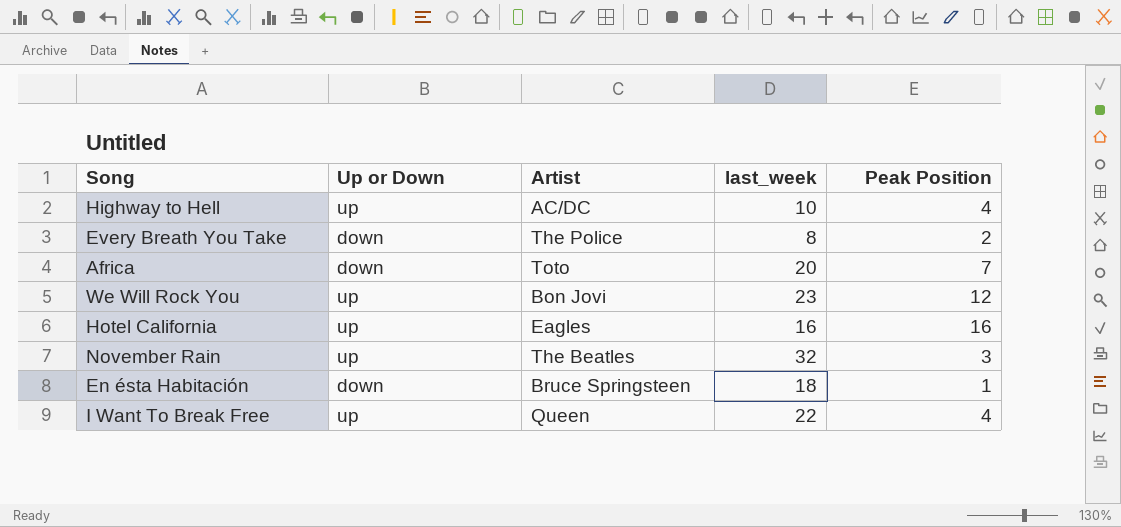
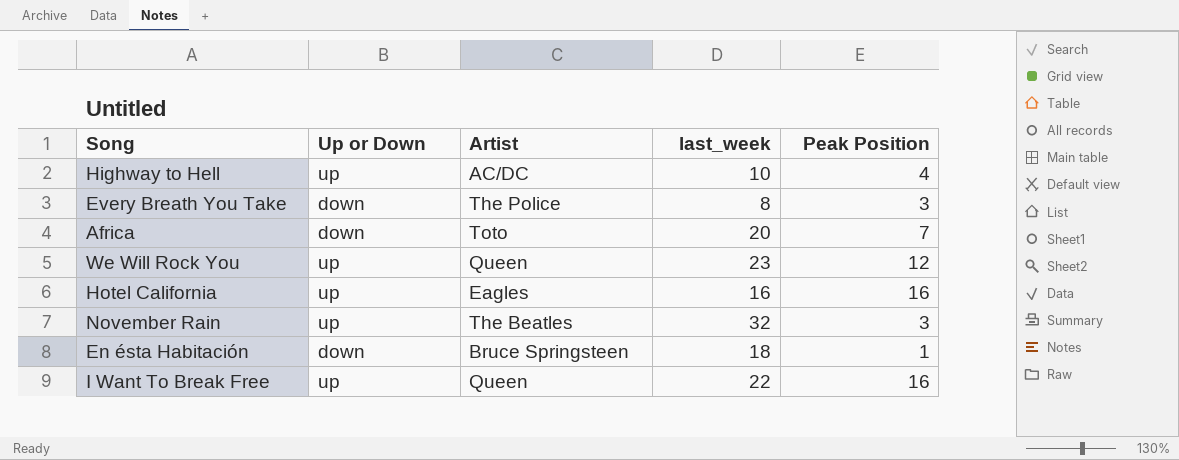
Every Breath You Take | Peak Position: 2 -> 3
We Will Rock You | Artist: Bon Jovi -> Queen
I Want To Break Free | Peak Position: 4 -> 16

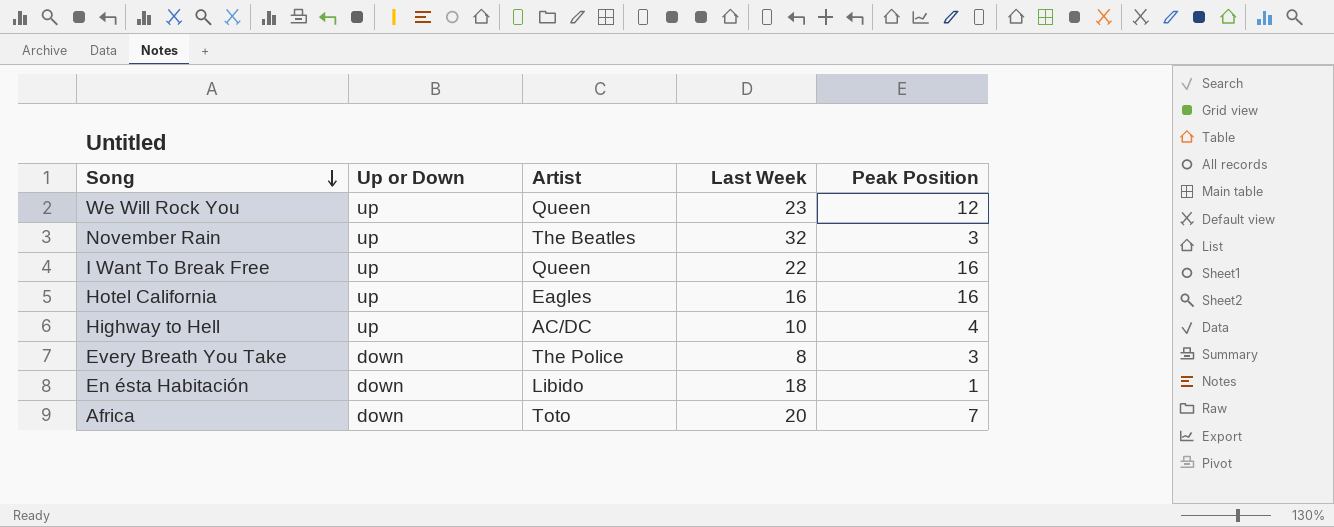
row order: none -> Song descending
column name: last_week -> Last Week
En ésta Habitación | Artist: Bruce Springsteen -> Libido

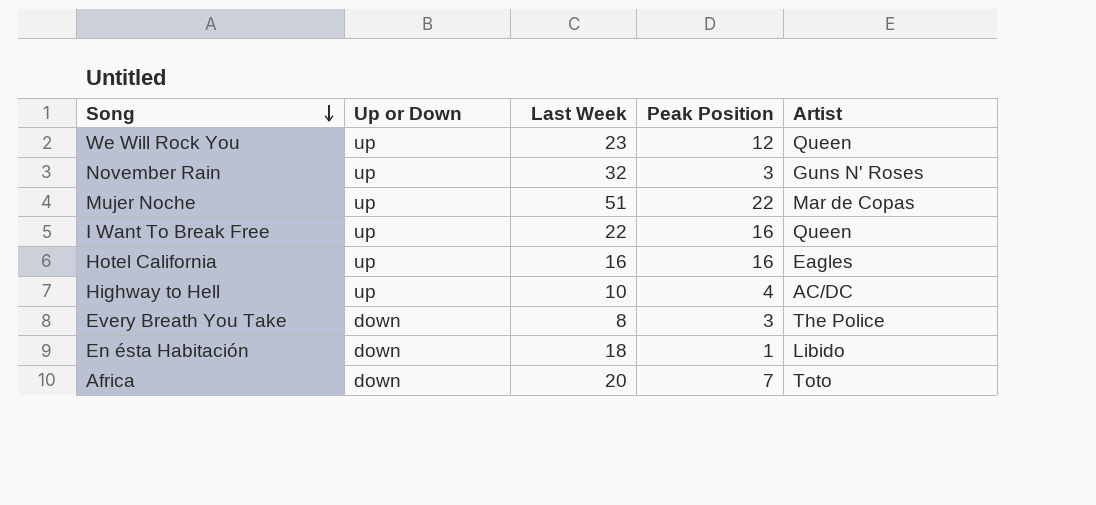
column Artist | position: 3 -> 5
November Rain | Artist: The Beatles -> Guns N' Roses
row Mujer Noche: none -> up | 51 | 22 | Mar de Copas

